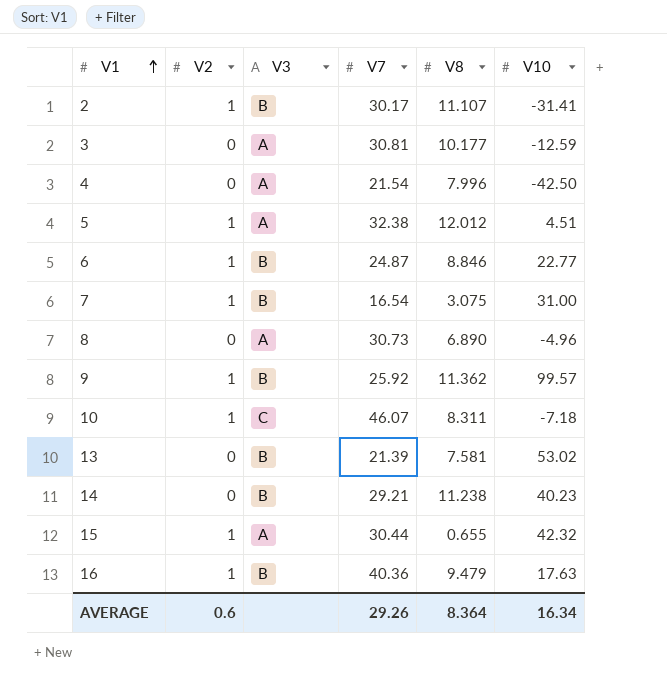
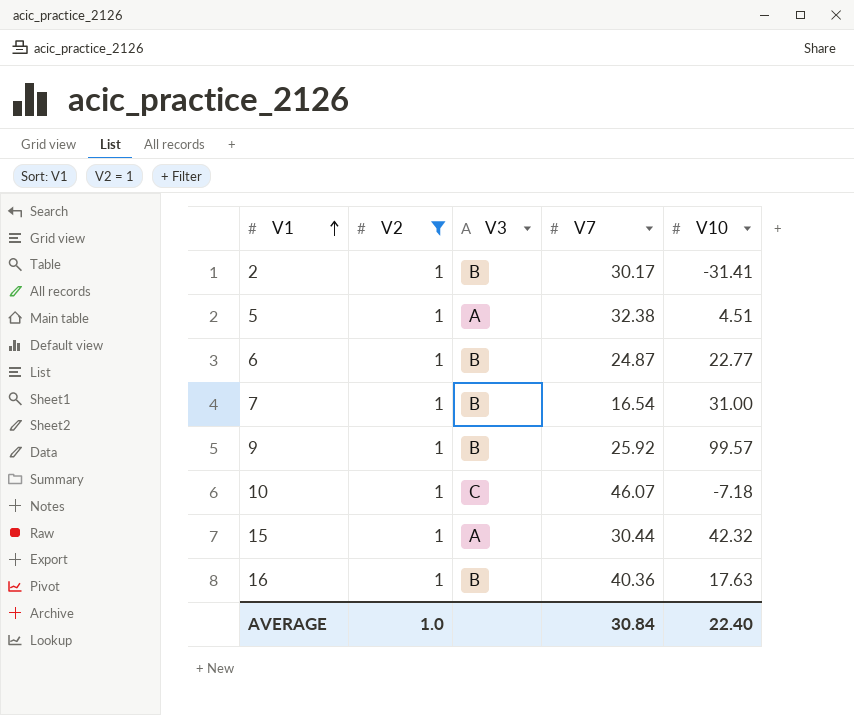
filter: none -> V2 = 1
column V8 | position: 5 -> none
AVERAGE | V2: 0.6 -> 1.0
AVERAGE | V7: 29.26 -> 30.84
AVERAGE | V10: 16.34 -> 22.40

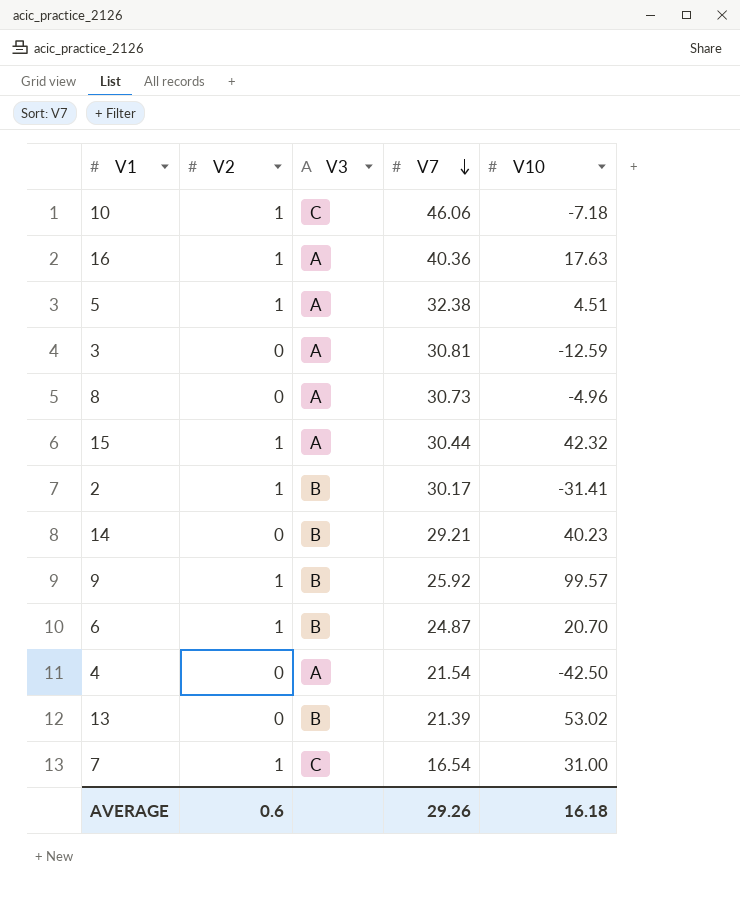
filter: V2 = 1 -> none
row order: V1 ascending -> V7 descending
10 | V7: 46.07 -> 46.06
16 | V3: B -> A
6 | V10: 22.77 -> 20.70
7 | V3: B -> C
AVERAGE | V2: 1.0 -> 0.6
AVERAGE | V7: 30.84 -> 29.26
AVERAGE | V10: 22.40 -> 16.18

